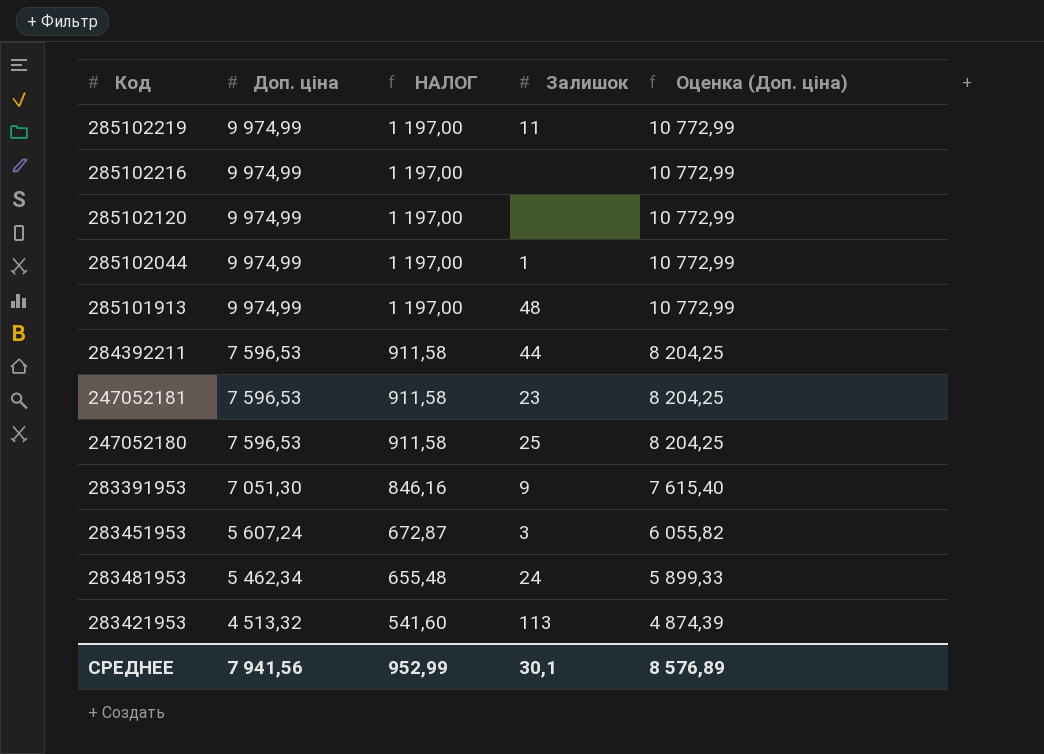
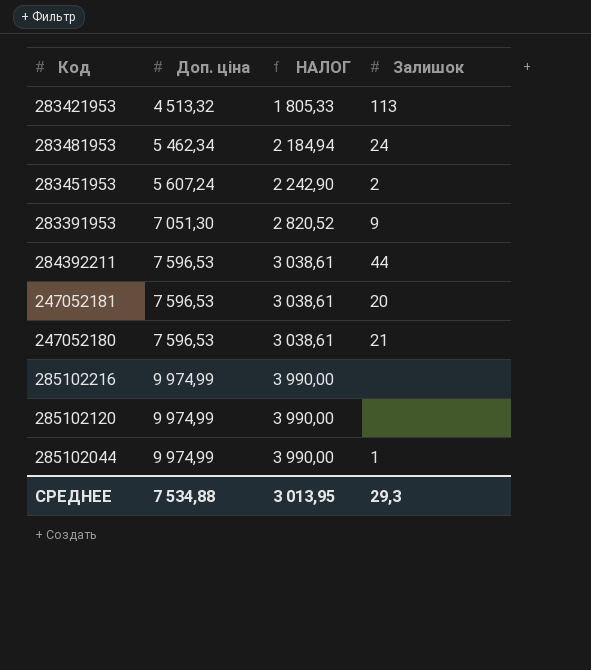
row order: Доп. ціна descending -> Доп. ціна ascending
column Оценка (Доп. ціна) | formula: [Доп. ціна] * 1,08 -> none
column НАЛОГ | formula: [Доп. ціна] * 0,12 -> [Доп. ціна] * 0,4
row 285102219: 9 974,99 | 1 197,00 | 11 | 10 772,99 -> none
row 285101913: 9 974,99 | 1 197,00 | 48 | 10 772,99 -> none
283451953 | Залишок: 3 -> 2
247052181 | Залишок: 23 -> 20
247052180 | Залишок: 25 -> 21
СРЕДНЕЕ | Доп. ціна: 7 941,56 -> 7 534,88
СРЕДНЕЕ | НАЛОГ: 952,99 -> 3 013,95
СРЕДНЕЕ | Залишок: 30,1 -> 29,3

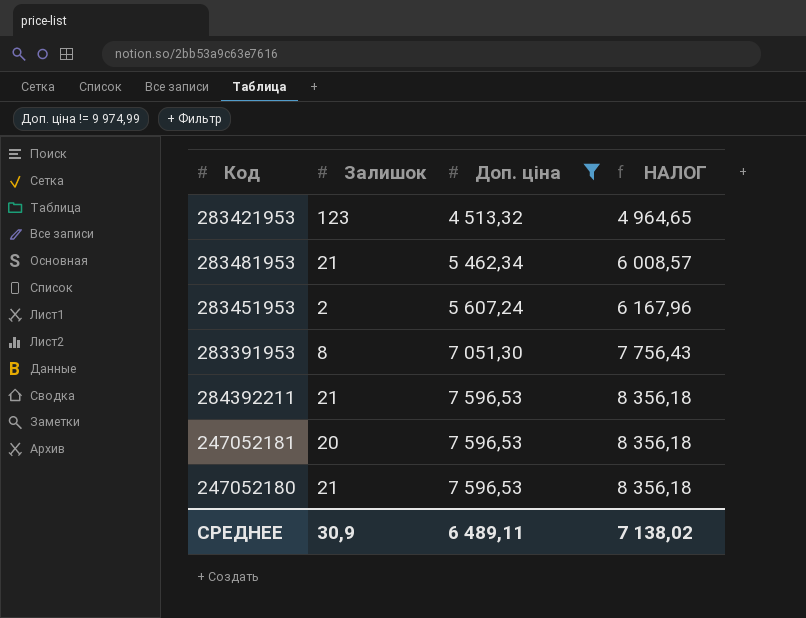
filter: none -> Доп. ціна != 9 974,99
column Залишок | position: 4 -> 2
column НАЛОГ | formula: [Доп. ціна] * 0,4 -> [Доп. ціна] * 1,1
283421953 | Залишок: 113 -> 123
283481953 | Залишок: 24 -> 21
283391953 | Залишок: 9 -> 8
284392211 | Залишок: 44 -> 21
СРЕДНЕЕ | Залишок: 29,3 -> 30,9
СРЕДНЕЕ | Доп. ціна: 7 534,88 -> 6 489,11
СРЕДНЕЕ | НАЛОГ: 3 013,95 -> 7 138,02

